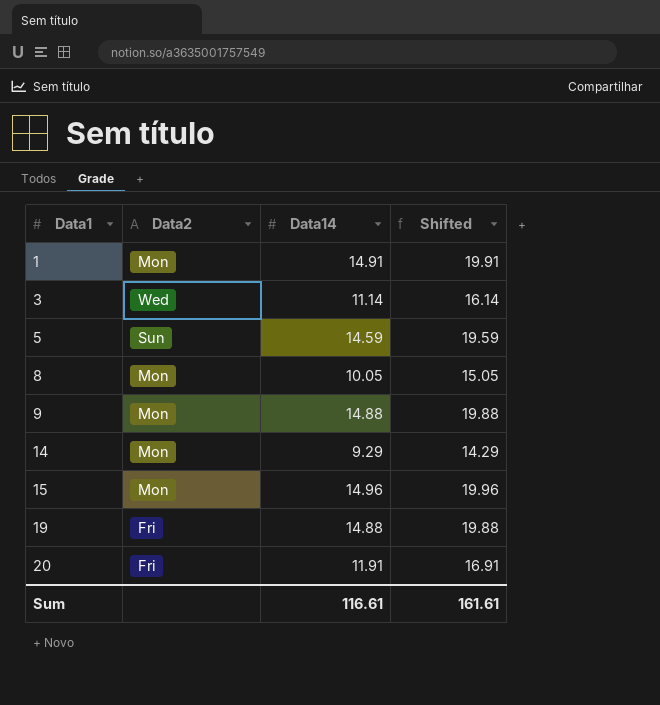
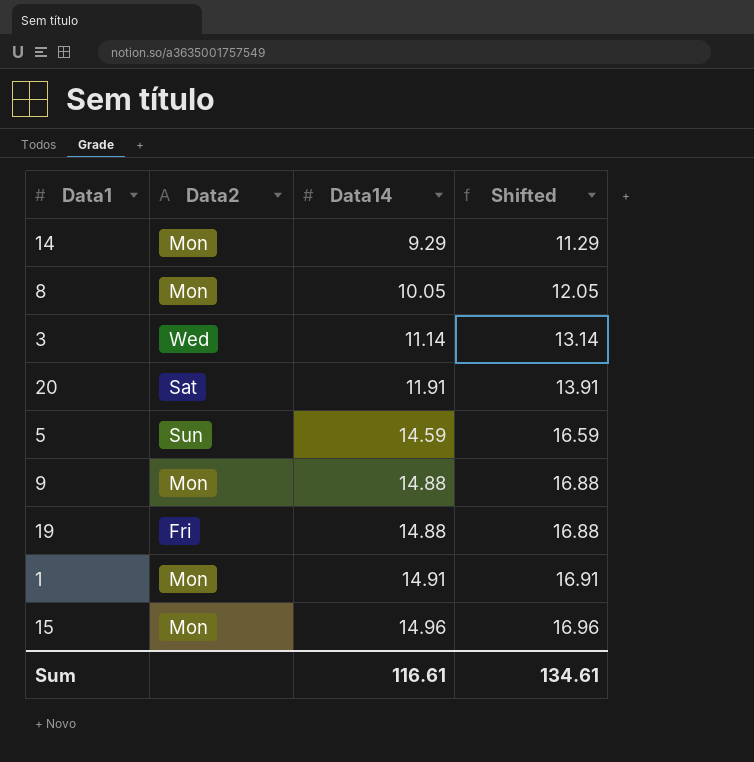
row order: Data1 ascending -> Data14 ascending
column Shifted | formula: [Data14] + 5 -> [Data14] + 2
20 | Data2: Fri -> Sat
Sum | Shifted: 161.61 -> 134.61

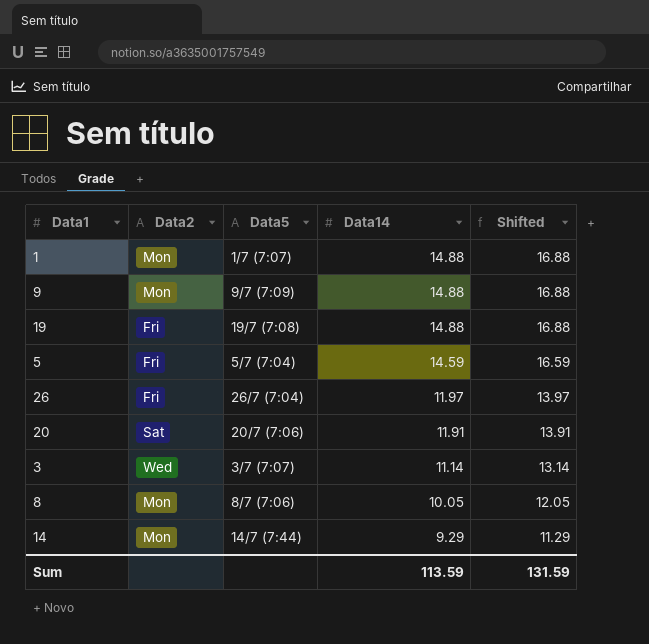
row order: Data14 ascending -> Data14 descending
column Data5 | position: none -> 3
row 15: Mon | 14.96 | 16.96 -> none
1 | Data14: 14.91 -> 14.88
1 | Shifted: 16.91 -> 16.88
5 | Data2: Sun -> Fri
row 26: none -> Fri | 26/7 (7:04) | 11.97 | 13.97
Sum | Data14: 116.61 -> 113.59
Sum | Shifted: 134.61 -> 131.59

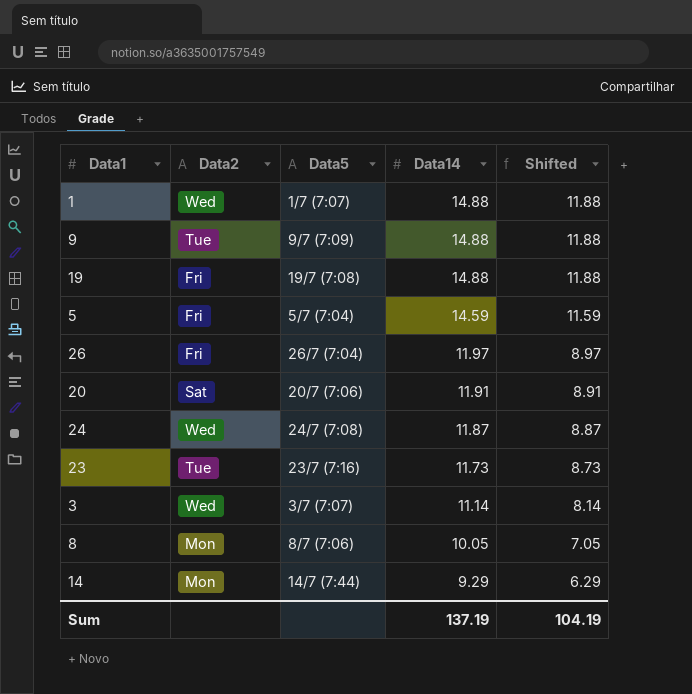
column Shifted | formula: [Data14] + 2 -> [Data14] - 3
1 | Data2: Mon -> Wed
9 | Data2: Mon -> Tue
row 24: none -> Wed | 24/7 (7:08) | 11.87 | 8.87
row 23: none -> Tue | 23/7 (7:16) | 11.73 | 8.73
Sum | Data14: 113.59 -> 137.19
Sum | Shifted: 131.59 -> 104.19

